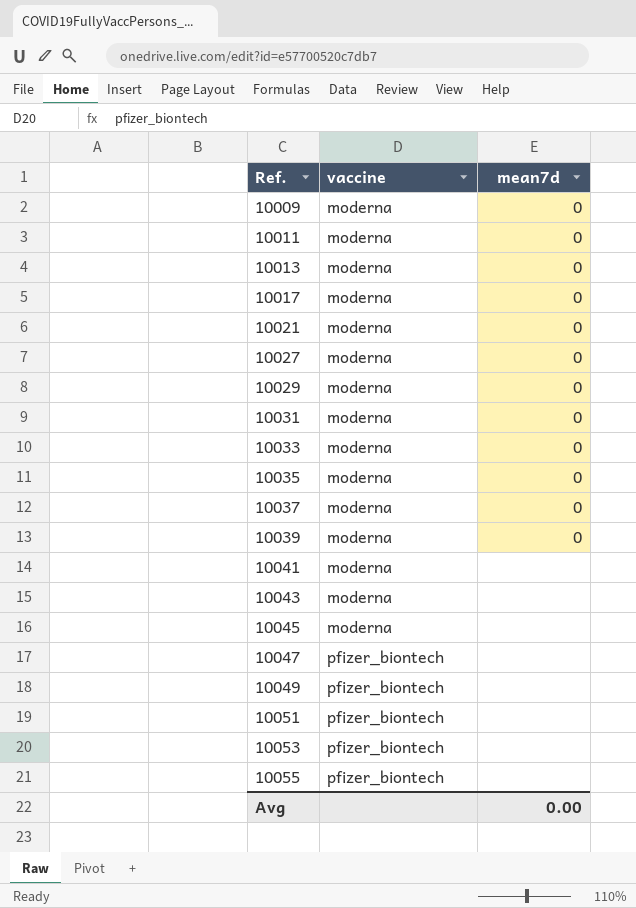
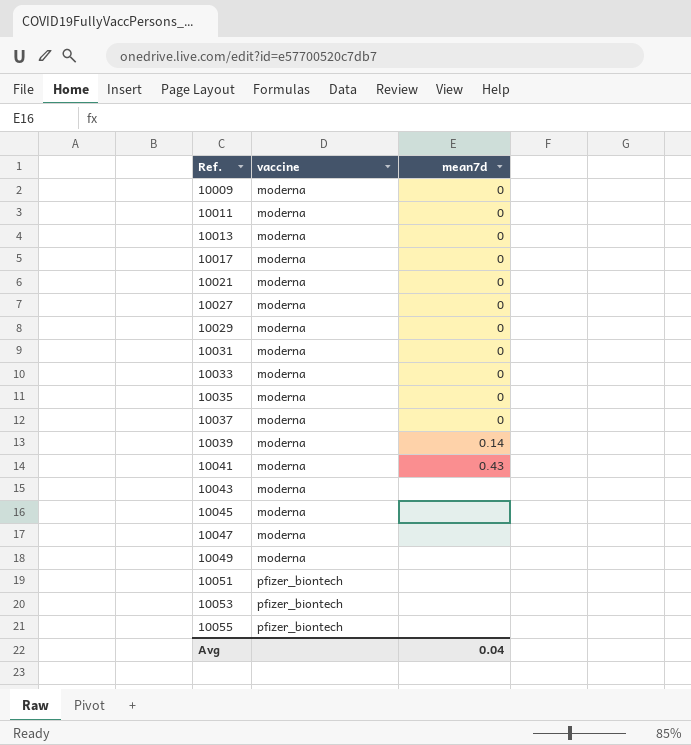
10039 | mean7d: 0 -> 0.14
10041 | mean7d: none -> 0.43
10047 | vaccine: pfizer_biontech -> moderna
10049 | vaccine: pfizer_biontech -> moderna
Avg | mean7d: 0.00 -> 0.04

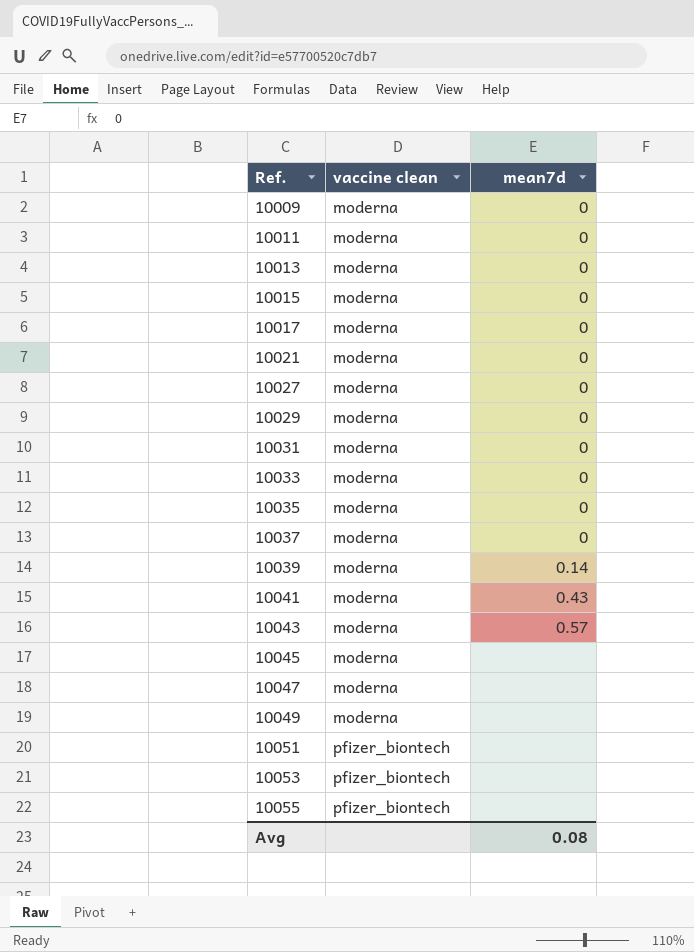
column name: vaccine -> vaccine clean
row 10015: none -> moderna | 0
10043 | mean7d: none -> 0.57
Avg | mean7d: 0.04 -> 0.08

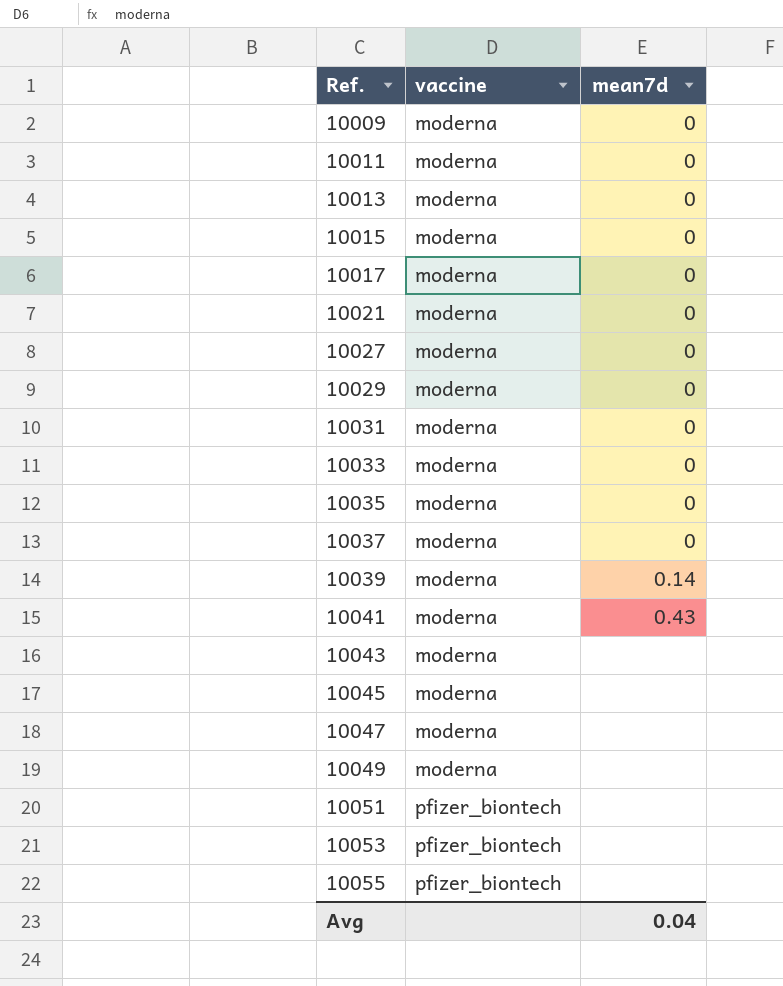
column name: vaccine clean -> vaccine
10043 | mean7d: 0.57 -> none
Avg | mean7d: 0.08 -> 0.04

